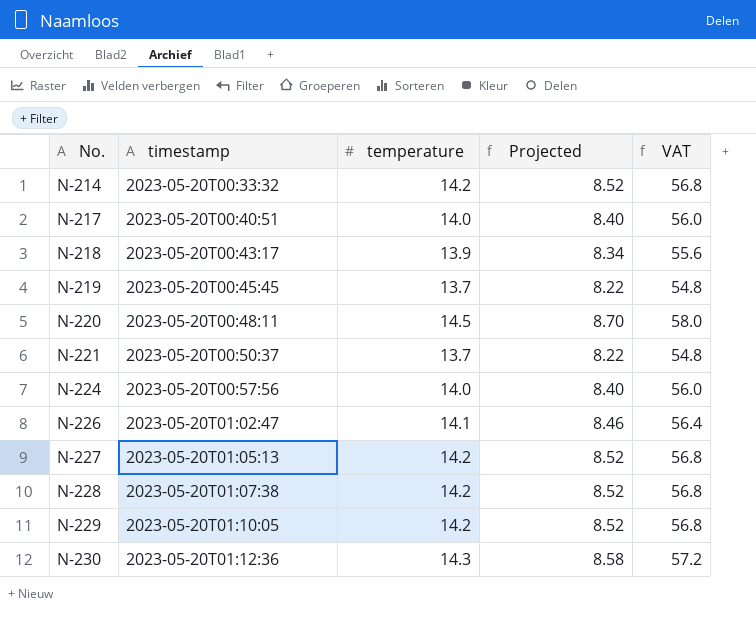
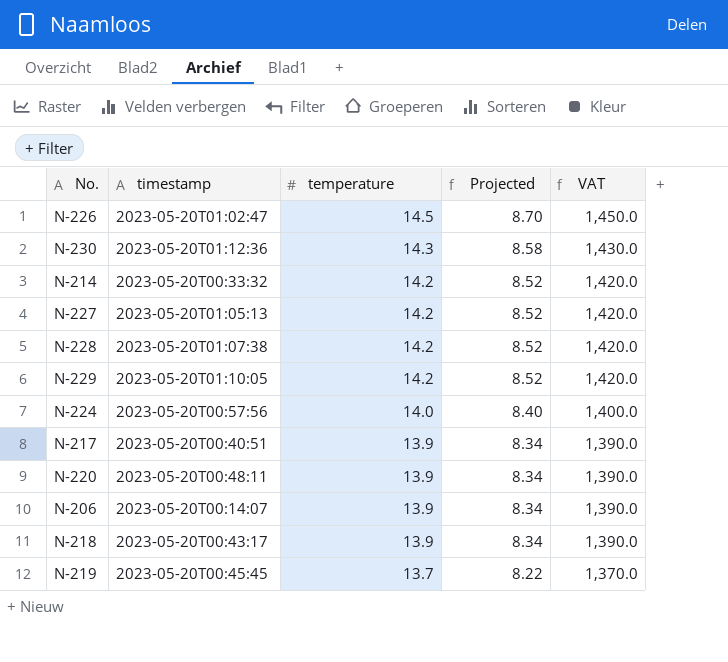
row order: No. ascending -> temperature descending
column VAT | formula: [temperature] * 4 -> [temperature] * 100
row N-221: 2023-05-20T00:50:37 | 13.7 | 8.22 | 54.8 -> none
N-226 | temperature: 14.1 -> 14.5
N-226 | Projected: 8.46 -> 8.70
N-217 | temperature: 14.0 -> 13.9
N-217 | Projected: 8.40 -> 8.34
N-220 | temperature: 14.5 -> 13.9
N-220 | Projected: 8.70 -> 8.34
row N-206: none -> 2023-05-20T00:14:07 | 13.9 | 8.34 | 1,390.0

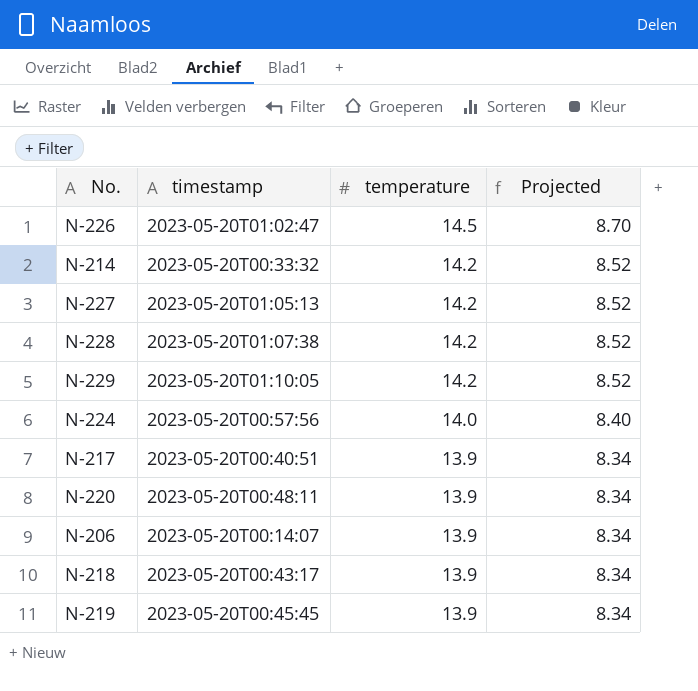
column VAT | formula: [temperature] * 100 -> none
row N-230: 2023-05-20T01:12:36 | 14.3 | 8.58 | 1,430.0 -> none
N-219 | temperature: 13.7 -> 13.9
N-219 | Projected: 8.22 -> 8.34

